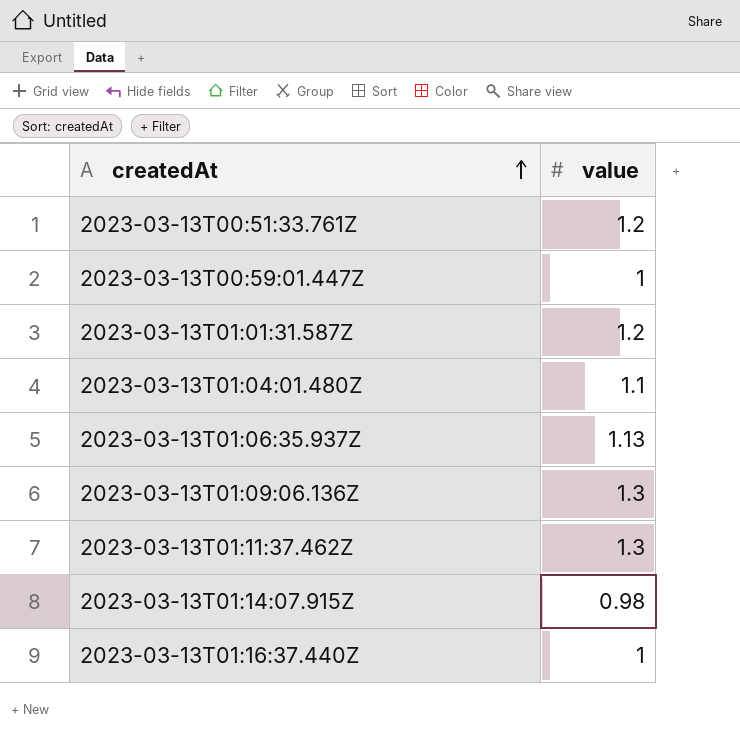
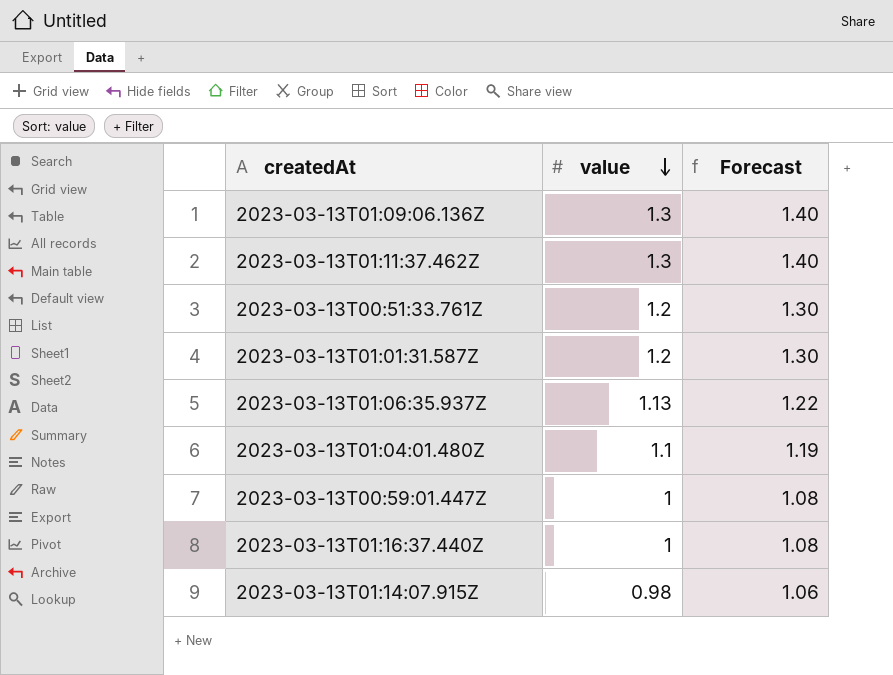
row order: createdAt ascending -> value descending
column Forecast | formula: none -> [value] * 1.08

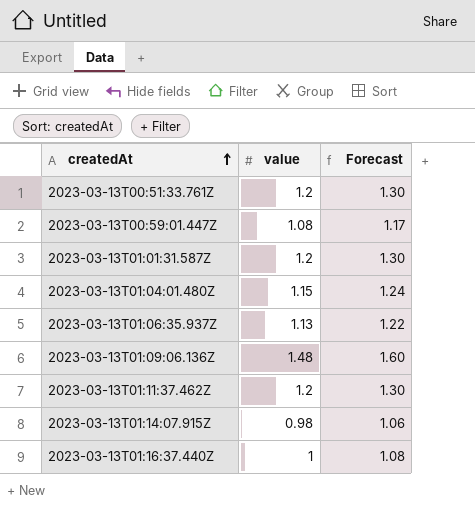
row order: value descending -> createdAt ascending
2023-03-13T00:59:01.447Z | value: 1 -> 1.08
2023-03-13T00:59:01.447Z | Forecast: 1.08 -> 1.17
2023-03-13T01:04:01.480Z | value: 1.1 -> 1.15
2023-03-13T01:04:01.480Z | Forecast: 1.19 -> 1.24
2023-03-13T01:09:06.136Z | value: 1.3 -> 1.48
2023-03-13T01:09:06.136Z | Forecast: 1.40 -> 1.60
2023-03-13T01:11:37.462Z | value: 1.3 -> 1.2
2023-03-13T01:11:37.462Z | Forecast: 1.40 -> 1.30

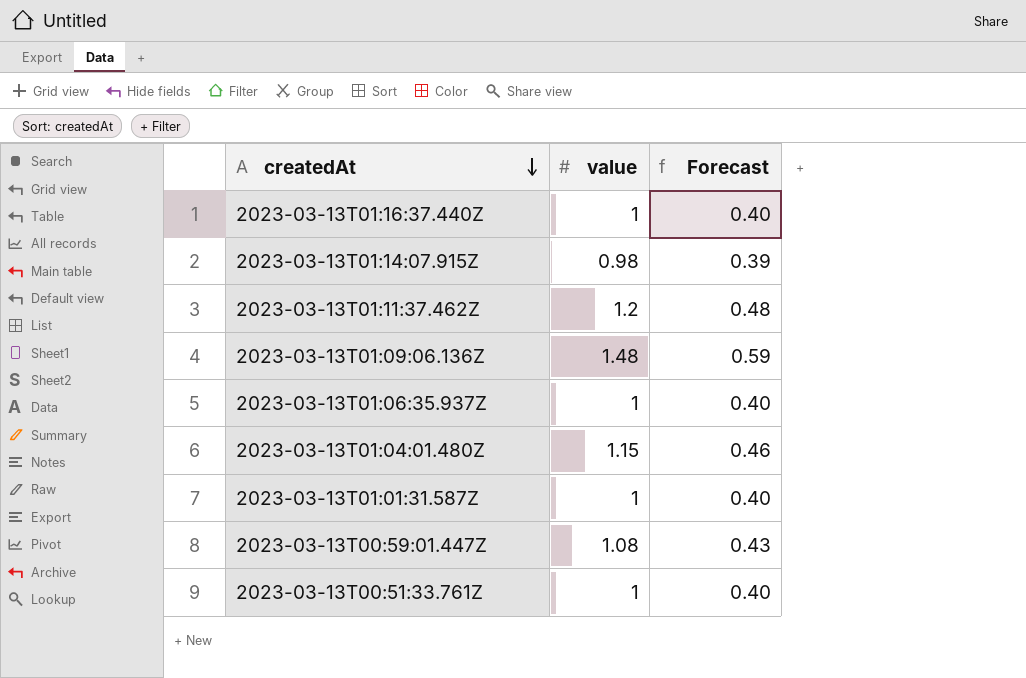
row order: createdAt ascending -> createdAt descending
column Forecast | formula: [value] * 1.08 -> [value] * 0.4
2023-03-13T01:06:35.937Z | value: 1.13 -> 1
2023-03-13T01:01:31.587Z | value: 1.2 -> 1
2023-03-13T00:51:33.761Z | value: 1.2 -> 1

